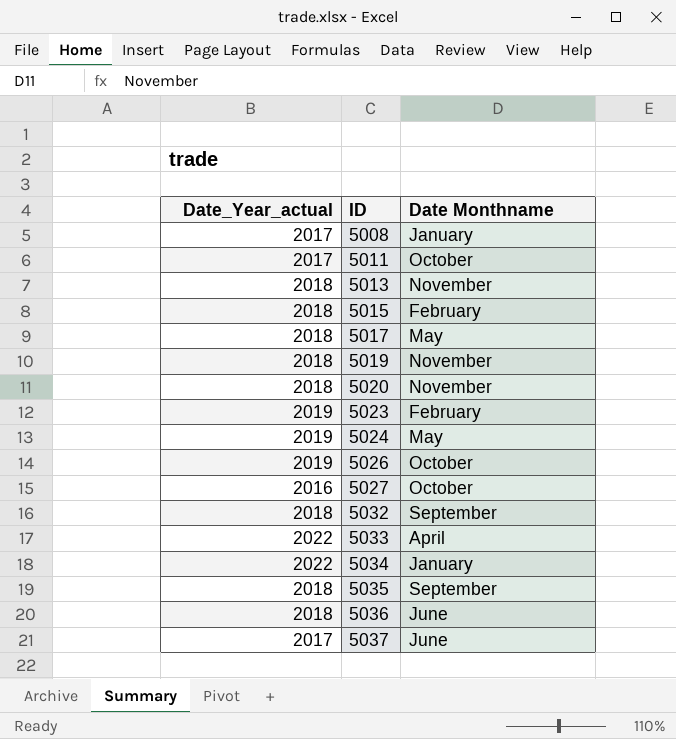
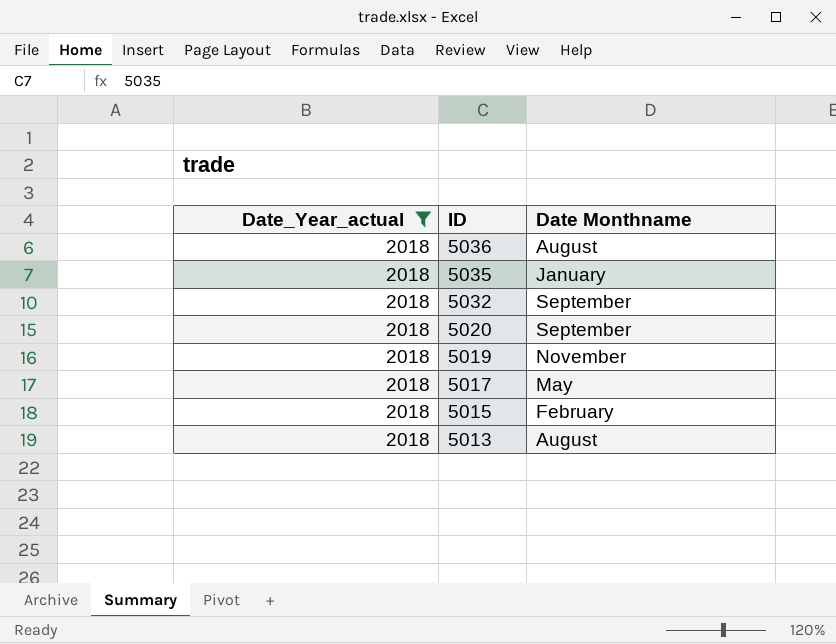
filter: none -> Date_Year_actual = 2018
row order: ID ascending -> ID descending
5036 | Date Monthname: June -> August
5035 | Date Monthname: September -> January
5020 | Date Monthname: November -> September
5013 | Date Monthname: November -> August

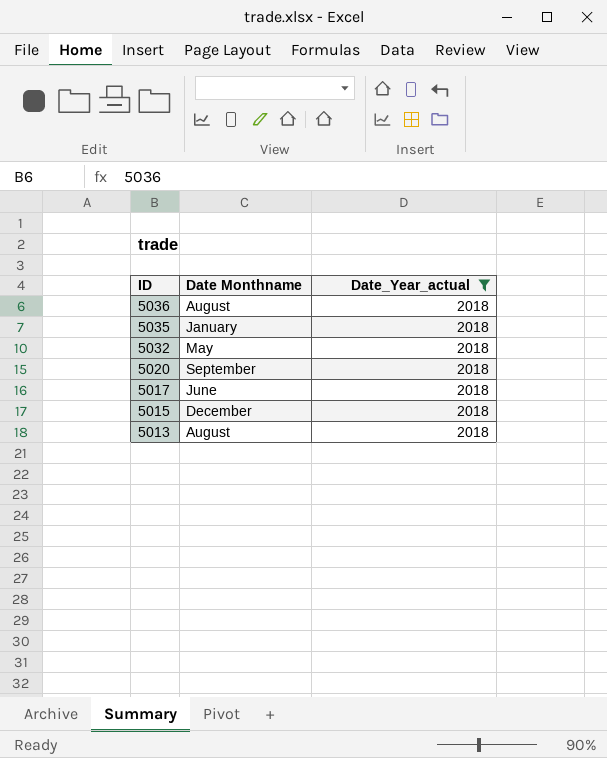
column Date_Year_actual | position: 1 -> 3
row 5019: 2018 | November -> none
5032 | Date Monthname: September -> May
5017 | Date Monthname: May -> June
5015 | Date Monthname: February -> December

